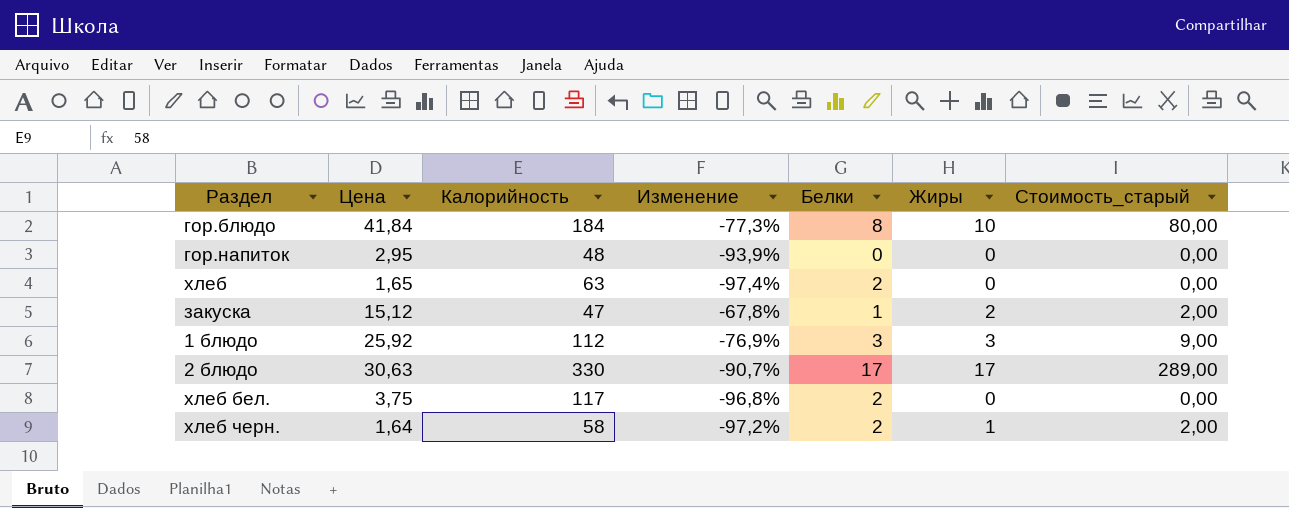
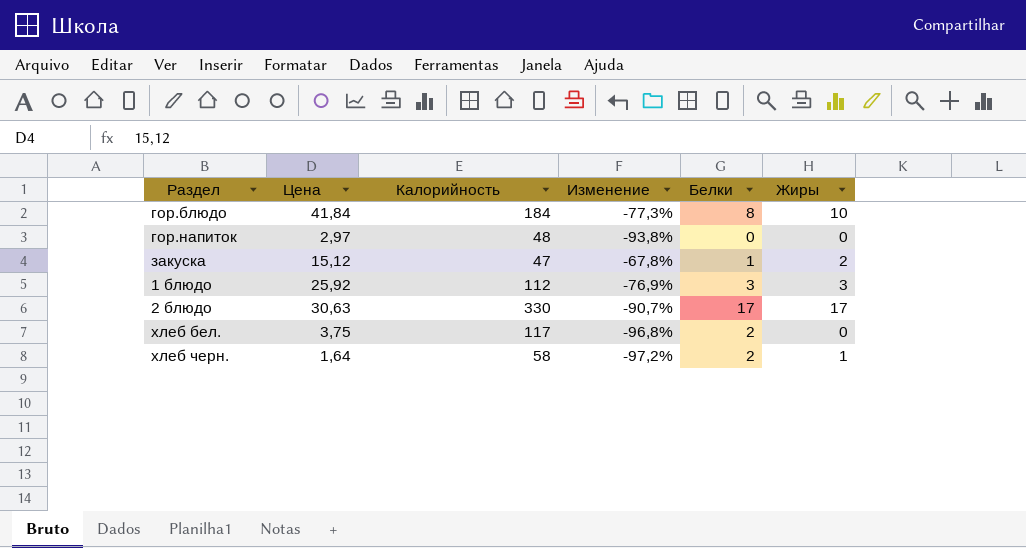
column Стоимость_старый | formula: [Белки] * [Жиры] -> none
row хлеб: 1,65 | 63 | -97,4% | 2 | 0 | 0,00 -> none
гор.напиток | Цена: 2,95 -> 2,97
гор.напиток | Изменение: -93,9% -> -93,8%

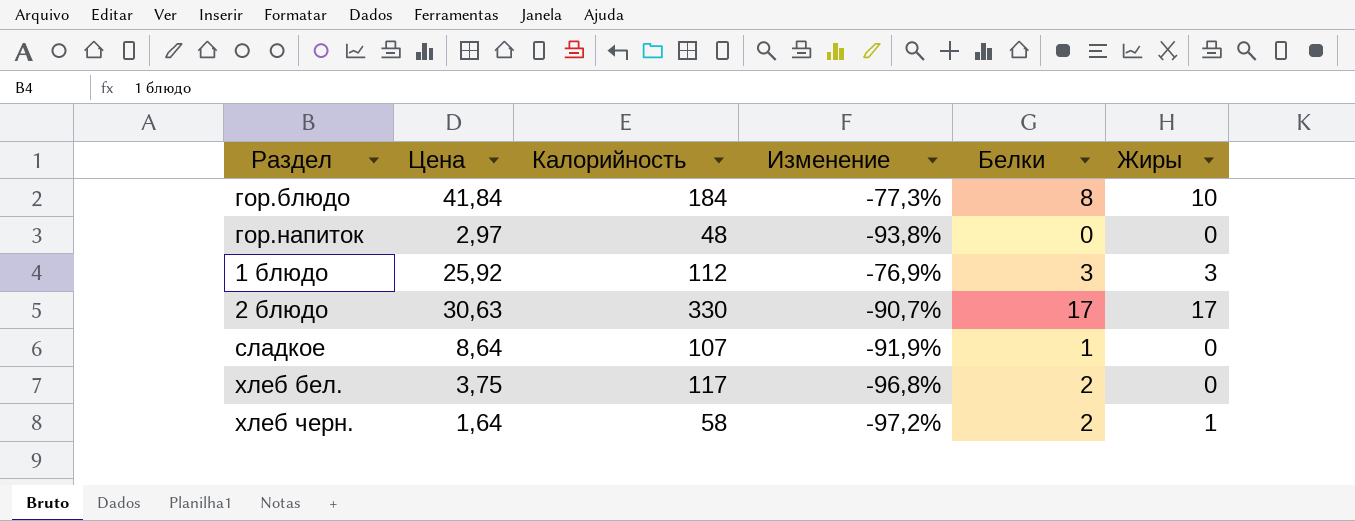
row закуска: 15,12 | 47 | -67,8% | 1 | 2 -> none
row сладкое: none -> 8,64 | 107 | -91,9% | 1 | 0

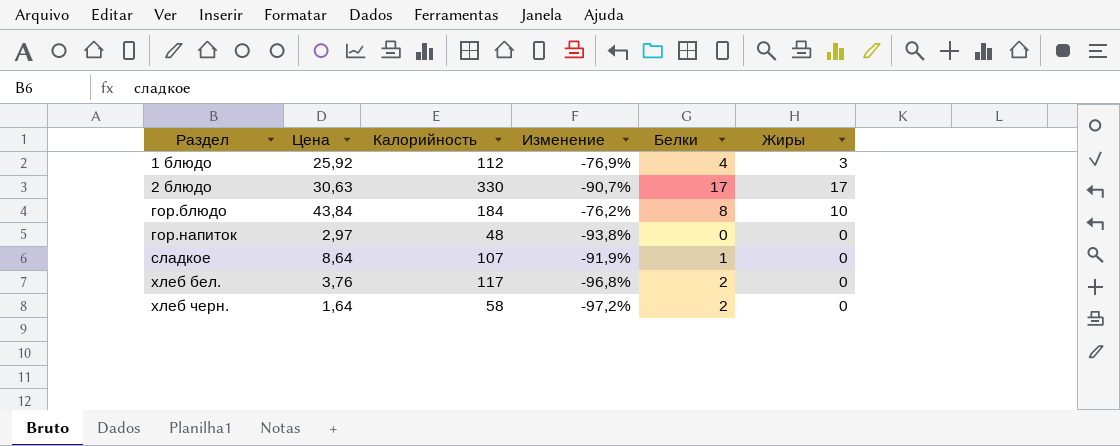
row order: none -> Раздел ascending
1 блюдо | Белки: 3 -> 4
гор.блюдо | Цена: 41,84 -> 43,84
гор.блюдо | Изменение: -77,3% -> -76,2%
хлеб бел. | Цена: 3,75 -> 3,76
хлеб черн. | Жиры: 1 -> 0

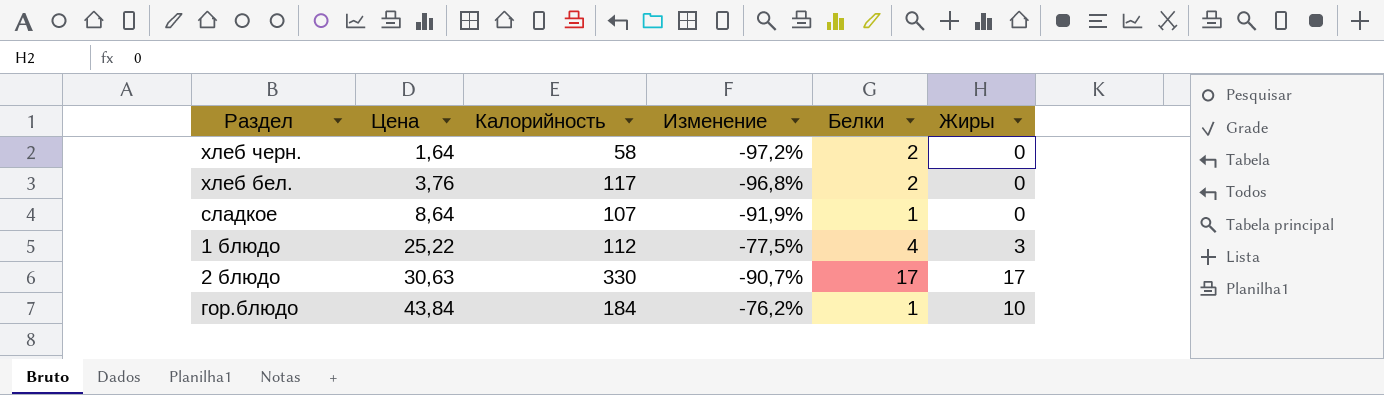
row order: Раздел ascending -> Цена ascending
row гор.напиток: 2,97 | 48 | -93,8% | 0 | 0 -> none
1 блюдо | Цена: 25,92 -> 25,22
1 блюдо | Изменение: -76,9% -> -77,5%
гор.блюдо | Белки: 8 -> 1

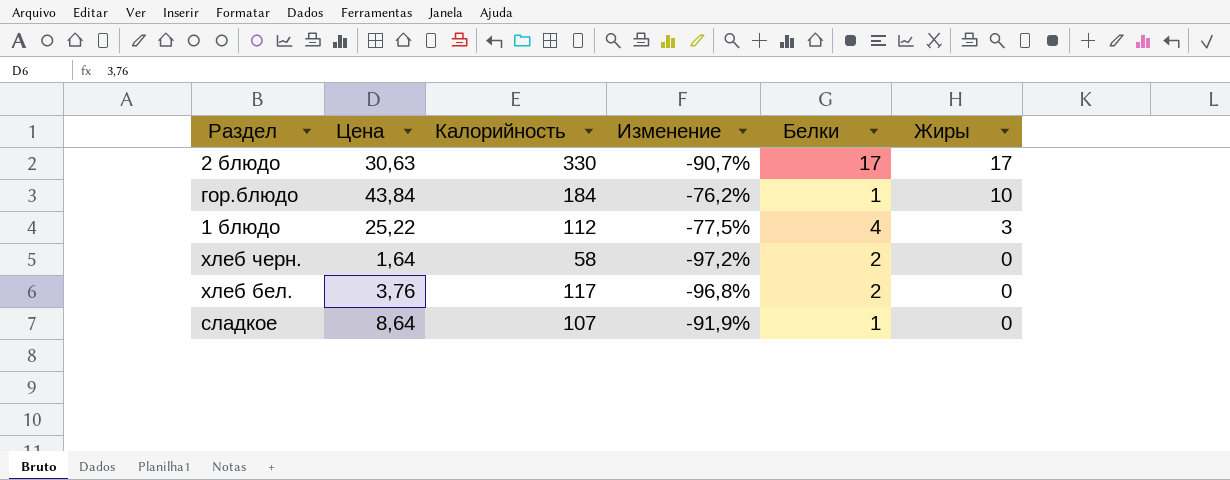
row order: Цена ascending -> Жиры descending

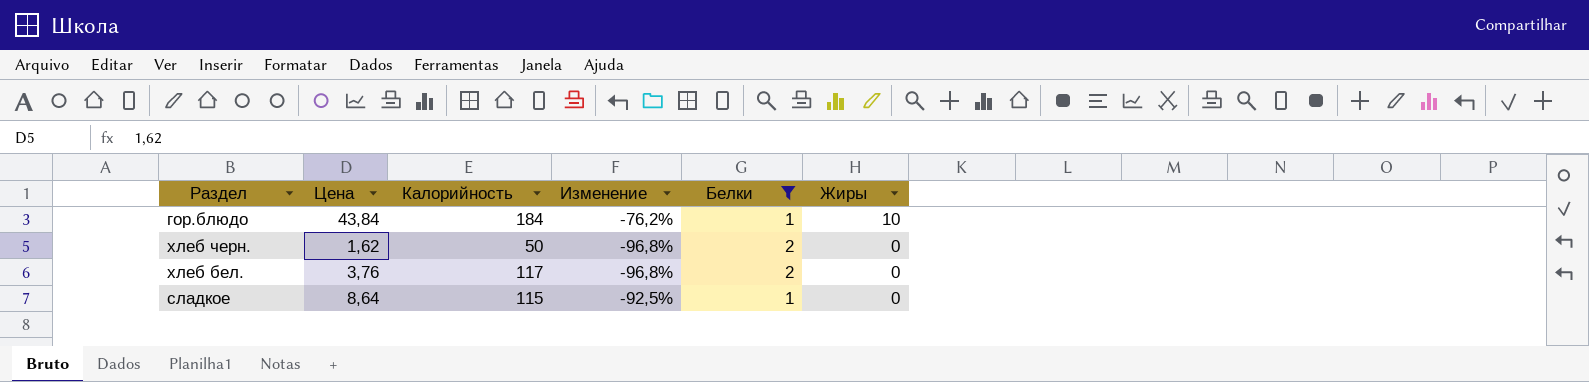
filter: none -> Белки <= 2
хлеб черн. | Цена: 1,64 -> 1,62
хлеб черн. | Калорийность: 58 -> 50
хлеб черн. | Изменение: -97,2% -> -96,8%
сладкое | Калорийность: 107 -> 115
сладкое | Изменение: -91,9% -> -92,5%

